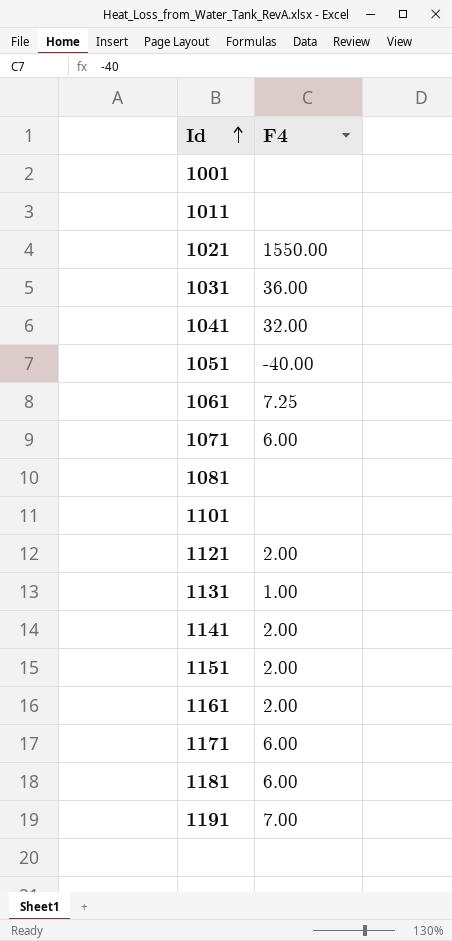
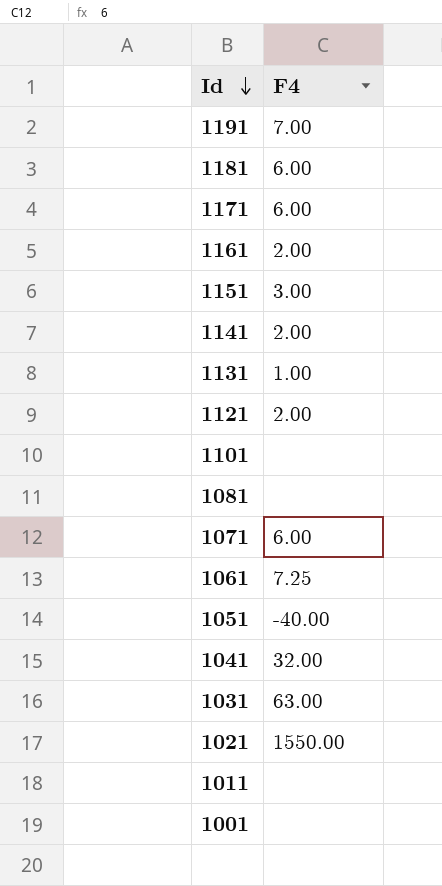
row order: Id ascending -> Id descending
1151 | F4: 2.00 -> 3.00
1031 | F4: 36.00 -> 63.00

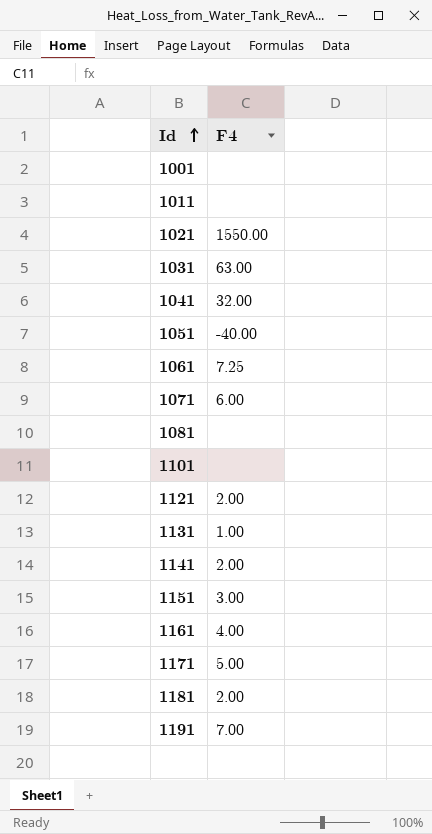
row order: Id descending -> Id ascending
1161 | F4: 2.00 -> 4.00
1171 | F4: 6.00 -> 5.00
1181 | F4: 6.00 -> 2.00

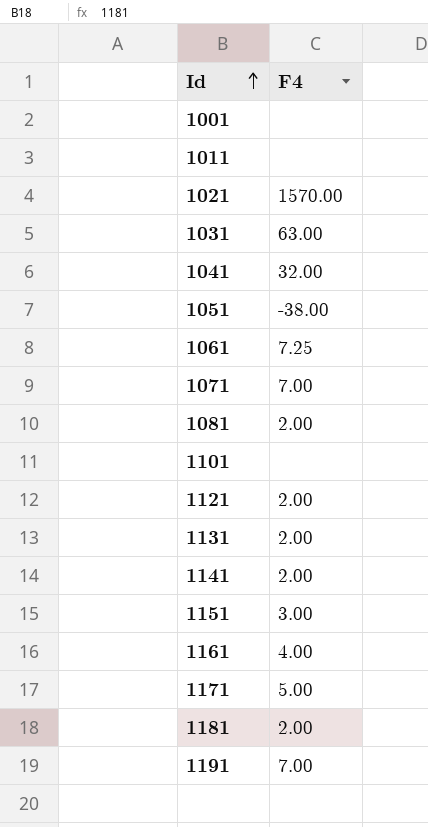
1021 | F4: 1550.00 -> 1570.00
1051 | F4: -40.00 -> -38.00
1071 | F4: 6.00 -> 7.00
1081 | F4: none -> 2.00
1131 | F4: 1.00 -> 2.00

